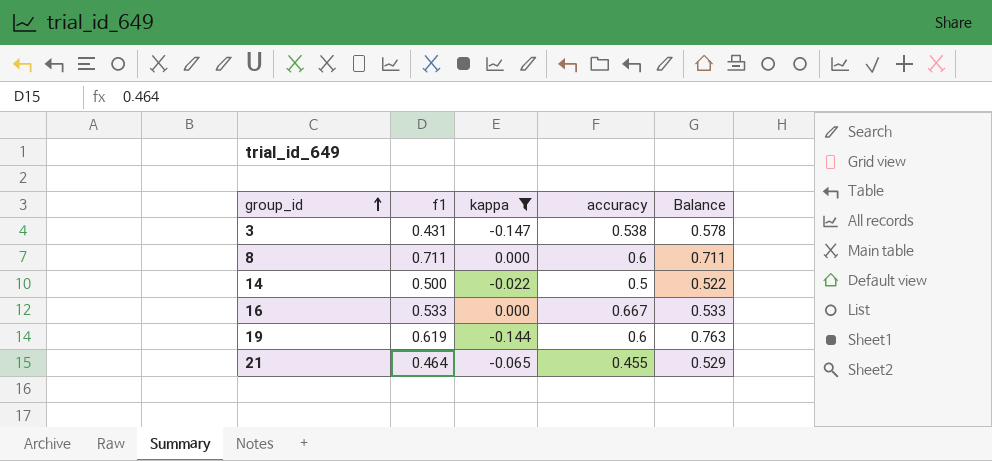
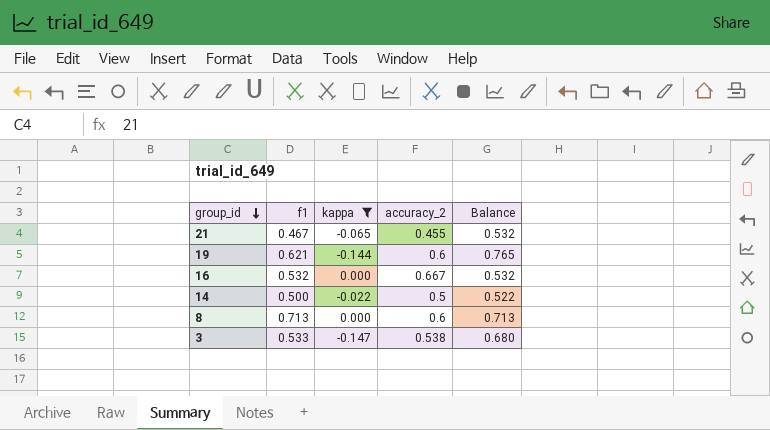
row order: group_id ascending -> group_id descending
column name: accuracy -> accuracy_2
21 | f1: 0.464 -> 0.467
21 | Balance: 0.529 -> 0.532
19 | f1: 0.619 -> 0.621
19 | Balance: 0.763 -> 0.765
16 | f1: 0.533 -> 0.532
16 | Balance: 0.533 -> 0.532
8 | f1: 0.711 -> 0.713
8 | Balance: 0.711 -> 0.713
3 | f1: 0.431 -> 0.533
3 | Balance: 0.578 -> 0.680

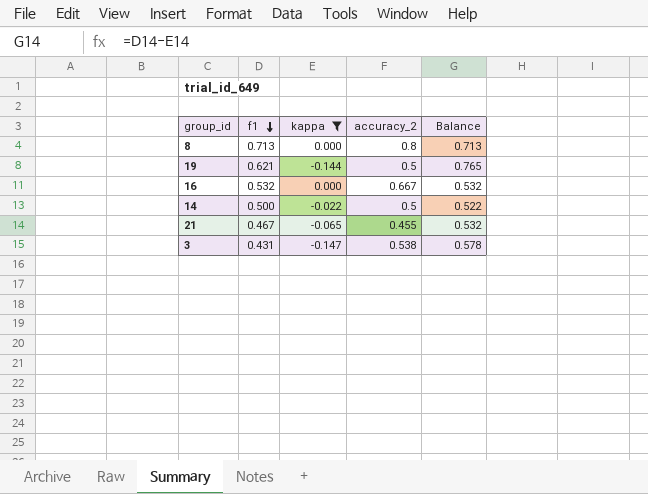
row order: group_id descending -> f1 descending
8 | accuracy_2: 0.6 -> 0.8
19 | accuracy_2: 0.6 -> 0.5
3 | f1: 0.533 -> 0.431
3 | Balance: 0.680 -> 0.578

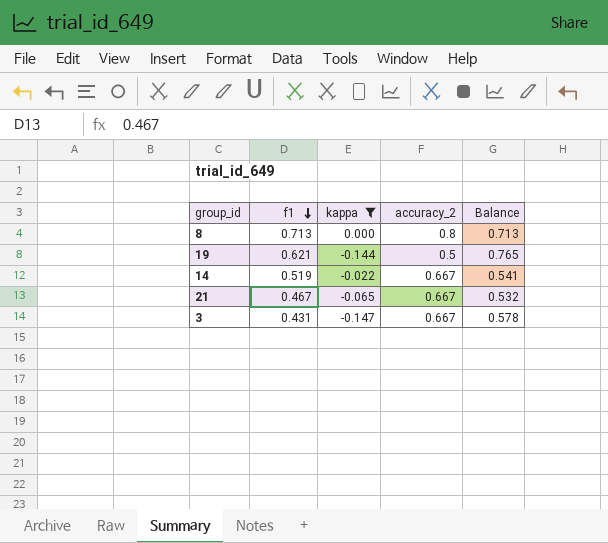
row 16: 0.532 | 0.000 | 0.667 | 0.532 -> none
14 | f1: 0.500 -> 0.519
14 | accuracy_2: 0.5 -> 0.667
14 | Balance: 0.522 -> 0.541
21 | accuracy_2: 0.455 -> 0.667
3 | accuracy_2: 0.538 -> 0.667

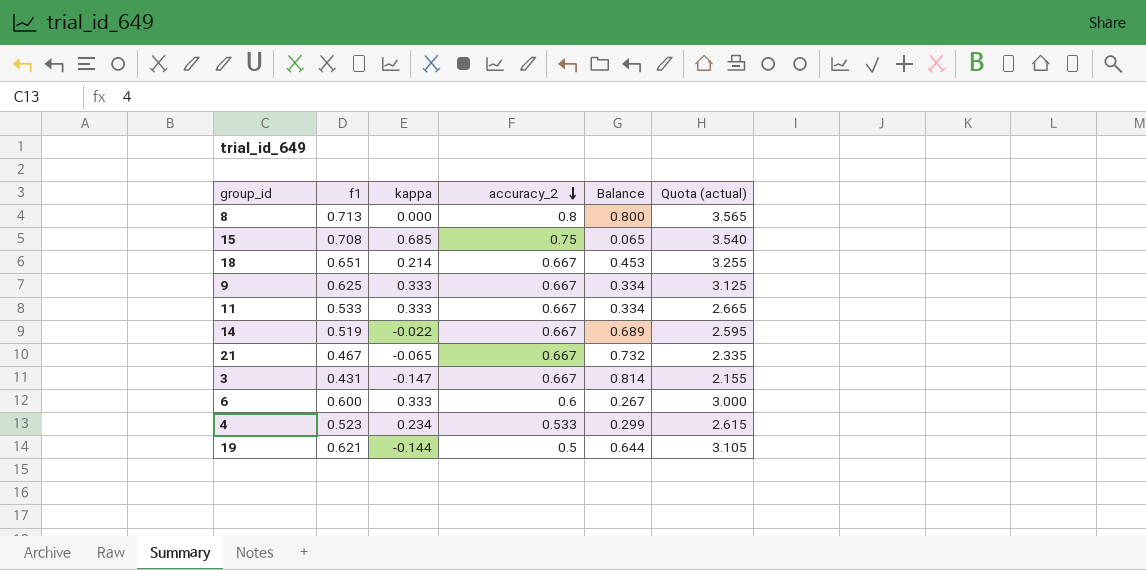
filter: kappa <= 0.000 -> none
row order: f1 descending -> accuracy_2 descending
column Balance | formula: [f1] - [kappa] -> [accuracy_2] - [kappa]
column Quota (actual) | formula: none -> [f1] * 5

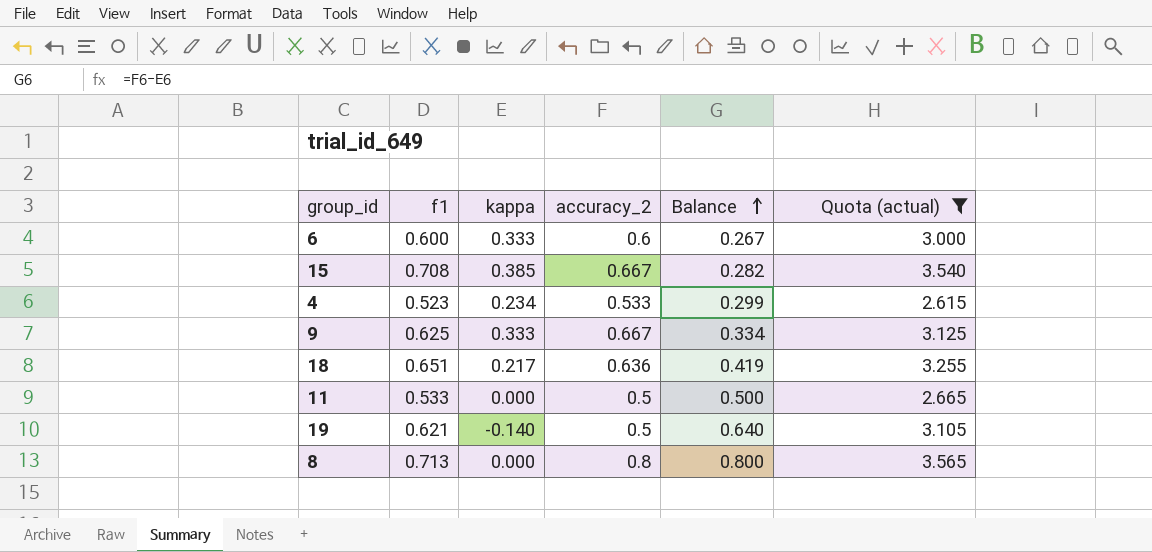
filter: none -> Quota (actual) >= 2.615
row order: accuracy_2 descending -> Balance ascending
15 | kappa: 0.685 -> 0.385
15 | accuracy_2: 0.75 -> 0.667
15 | Balance: 0.065 -> 0.282
18 | kappa: 0.214 -> 0.217
18 | accuracy_2: 0.667 -> 0.636
18 | Balance: 0.453 -> 0.419
11 | kappa: 0.333 -> 0.000
11 | accuracy_2: 0.667 -> 0.5
11 | Balance: 0.334 -> 0.500
19 | kappa: -0.144 -> -0.140
19 | Balance: 0.644 -> 0.640

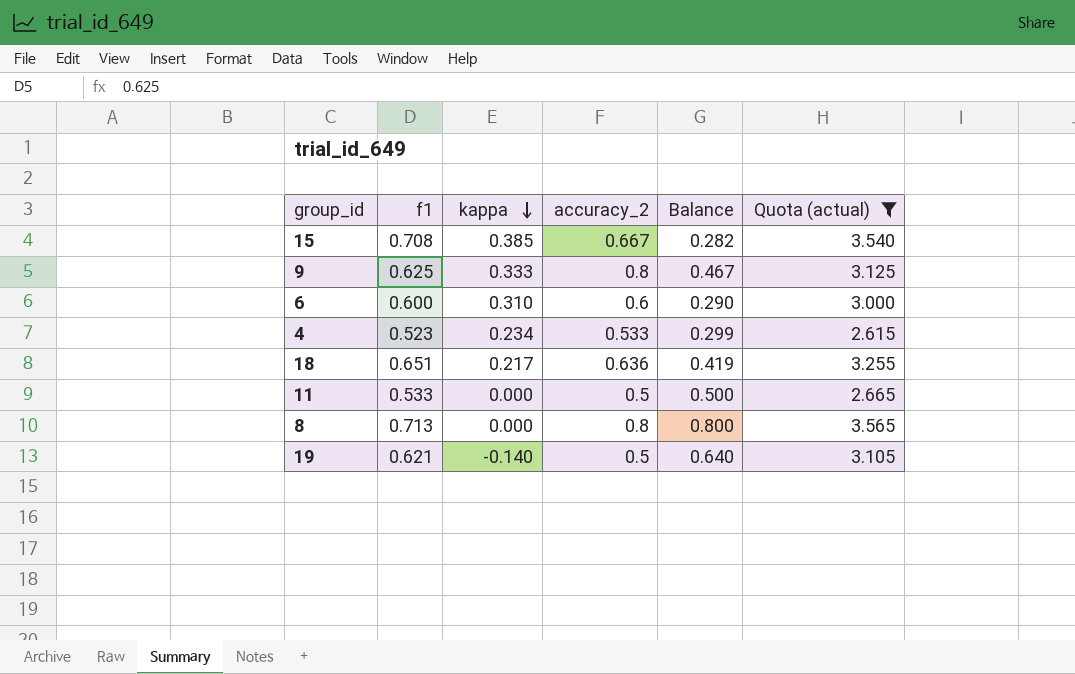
row order: Balance ascending -> kappa descending
9 | accuracy_2: 0.667 -> 0.8
9 | Balance: 0.334 -> 0.467
6 | kappa: 0.333 -> 0.310
6 | Balance: 0.267 -> 0.290

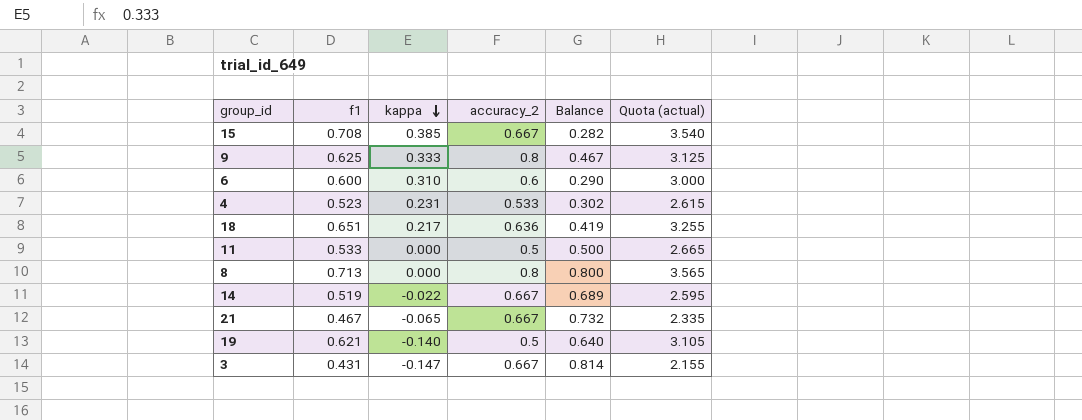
filter: Quota (actual) >= 2.615 -> none
4 | kappa: 0.234 -> 0.231
4 | Balance: 0.299 -> 0.302

